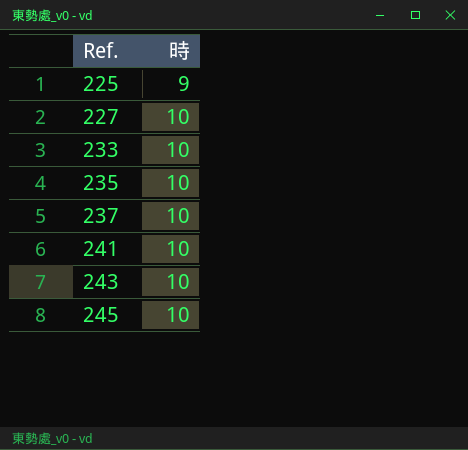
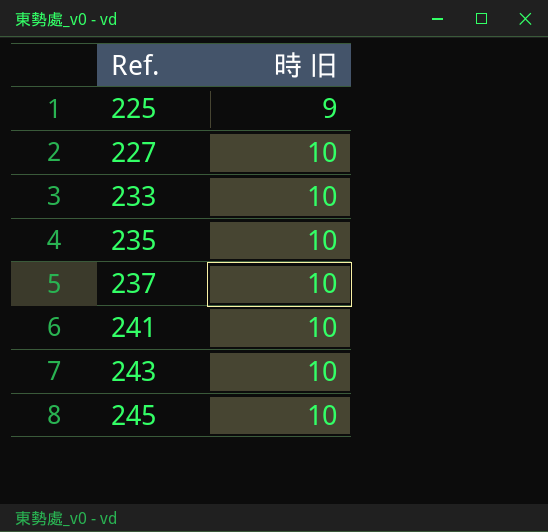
column name: 時 -> 時 旧

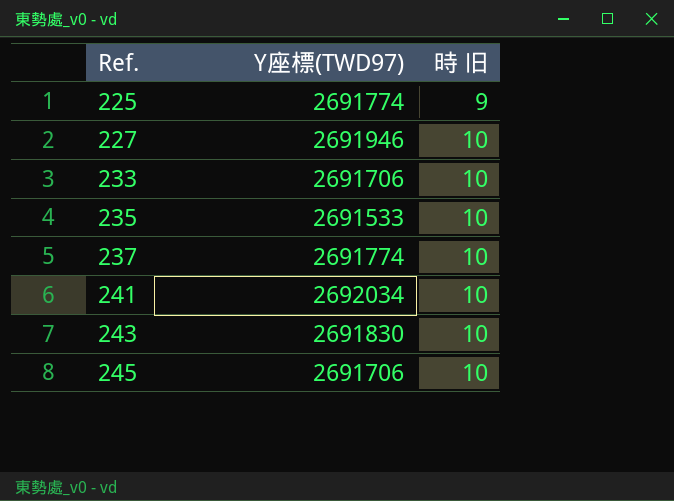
column Y座標(TWD97) | position: none -> 2

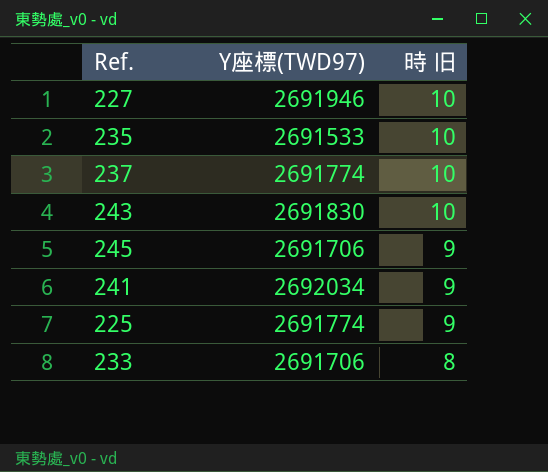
row order: Ref. ascending -> 時 旧 descending
245 | 時 旧: 10 -> 9
241 | 時 旧: 10 -> 9
233 | 時 旧: 10 -> 8

